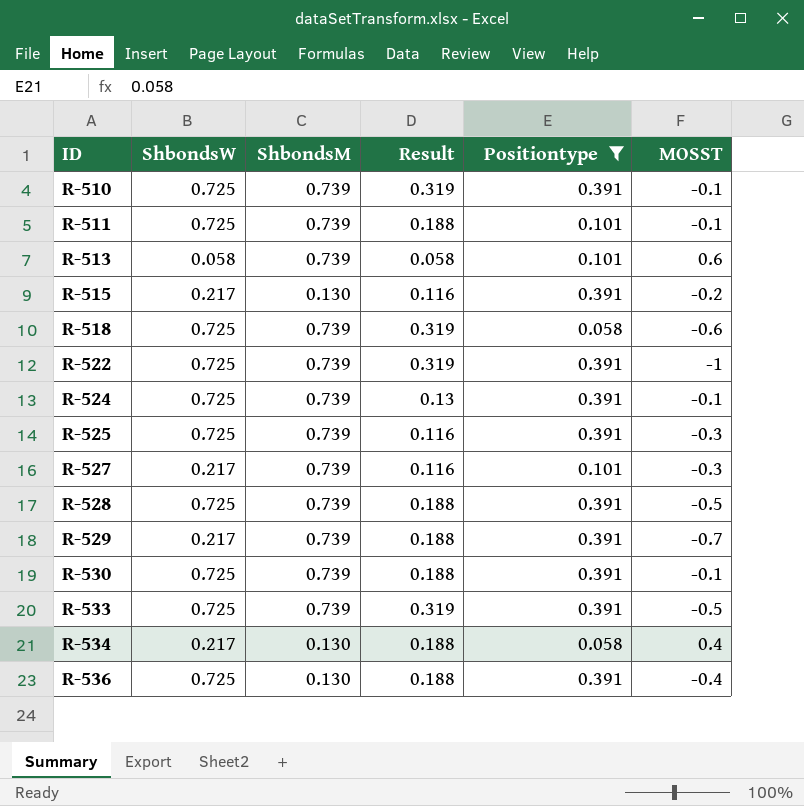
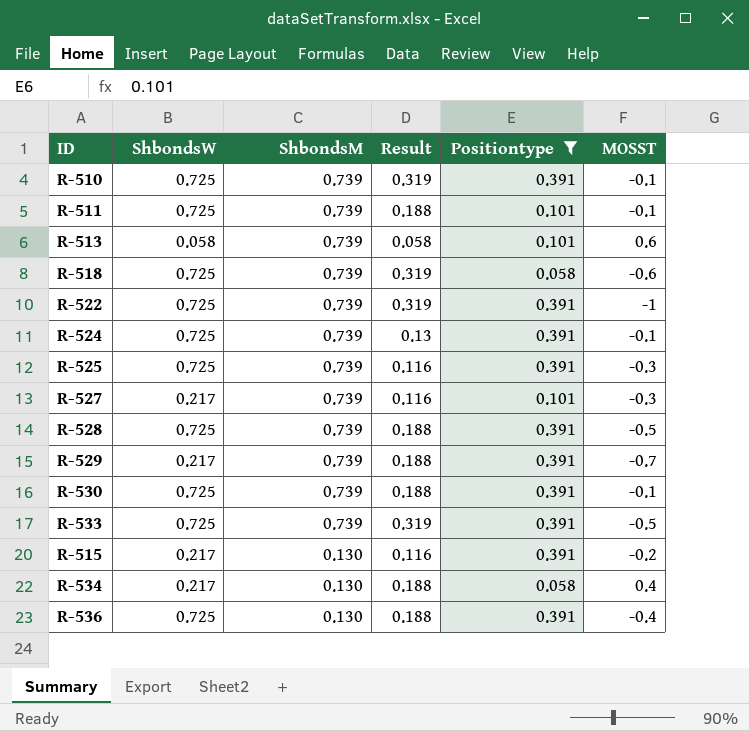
row order: ID ascending -> ShbondsM descending

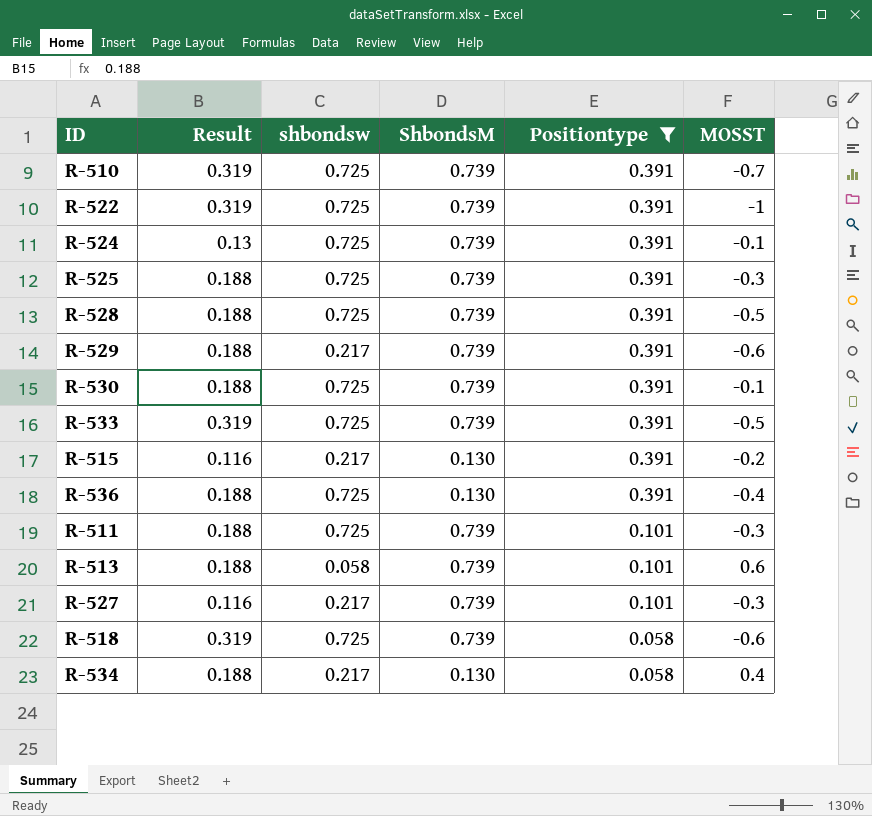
row order: ShbondsM descending -> Positiontype descending
column Result | position: 4 -> 2
column name: ShbondsW -> shbondsw
R-510 | MOSST: -0.1 -> -0.7
R-525 | Result: 0.116 -> 0.188
R-529 | MOSST: -0.7 -> -0.6
R-511 | MOSST: -0.1 -> -0.3
R-513 | Result: 0.058 -> 0.188

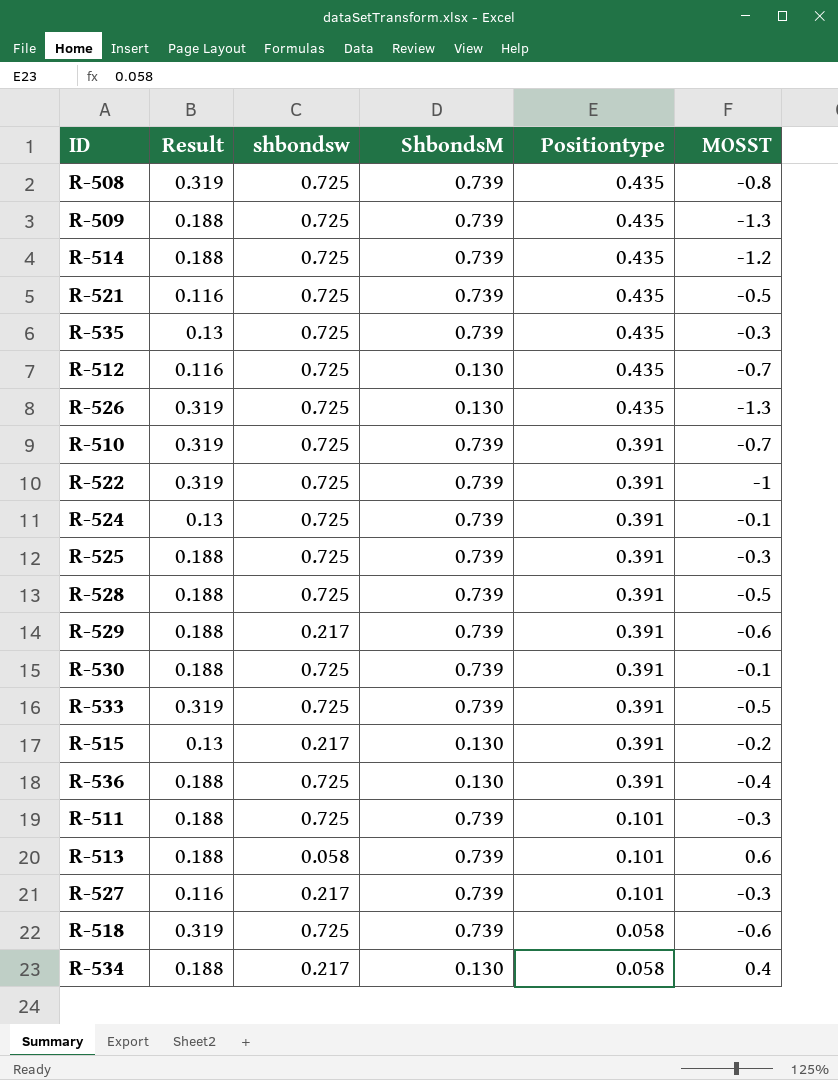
filter: Positiontype != 0.435 -> none
R-515 | Result: 0.116 -> 0.13

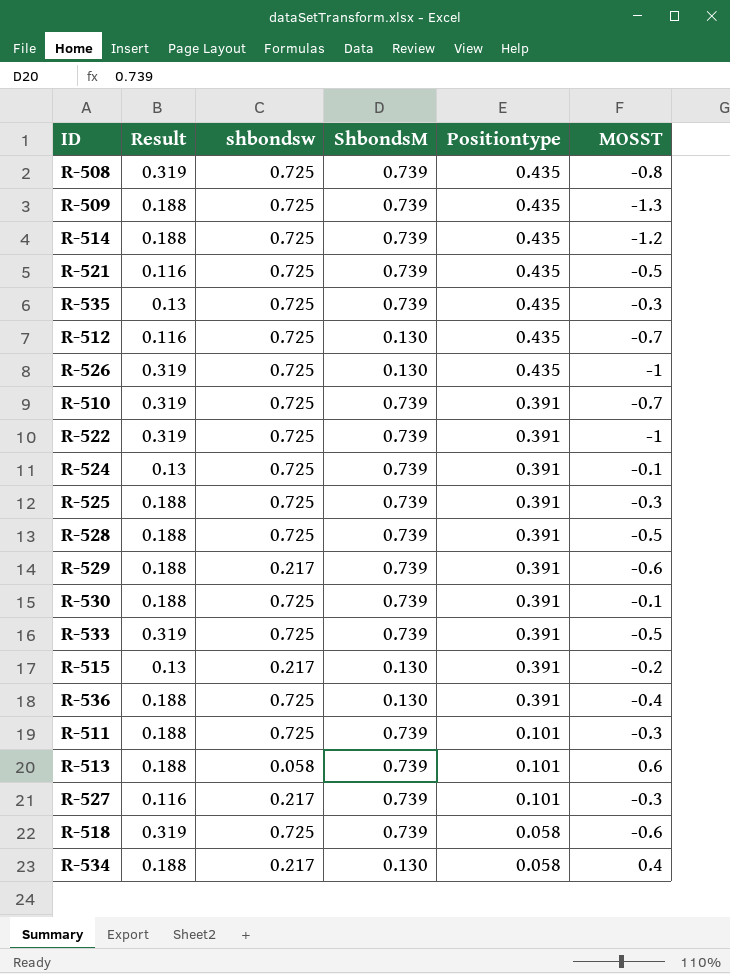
R-526 | MOSST: -1.3 -> -1

